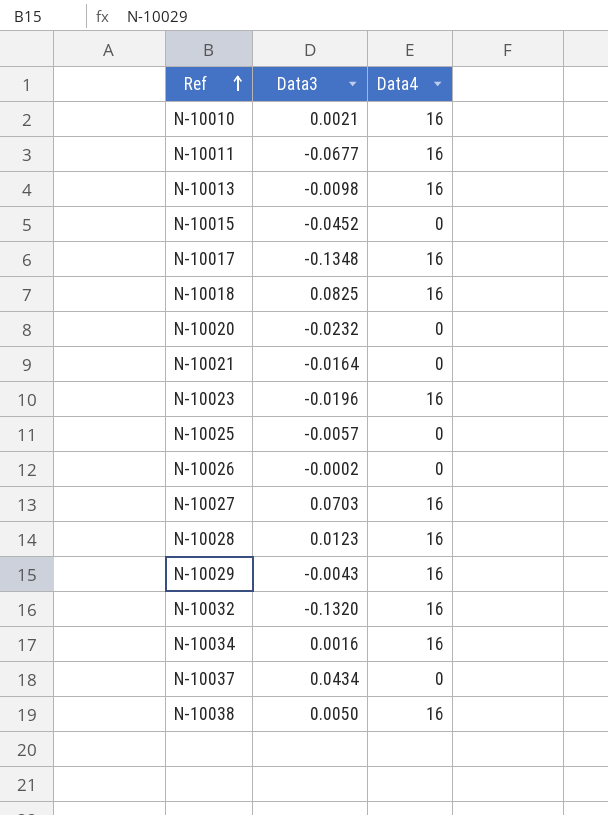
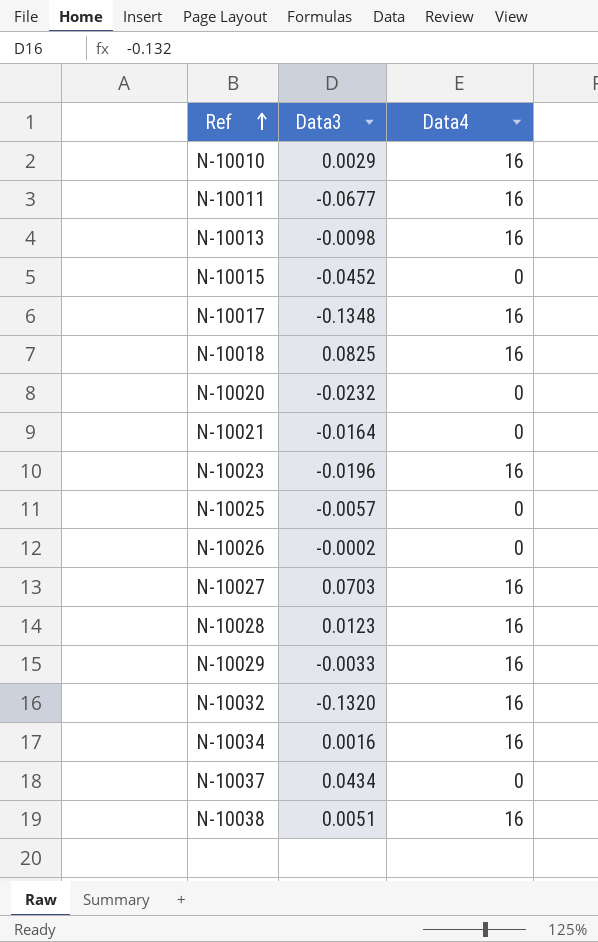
N-10010 | Data3: 0.0021 -> 0.0029
N-10029 | Data3: -0.0043 -> -0.0033
N-10038 | Data3: 0.0050 -> 0.0051

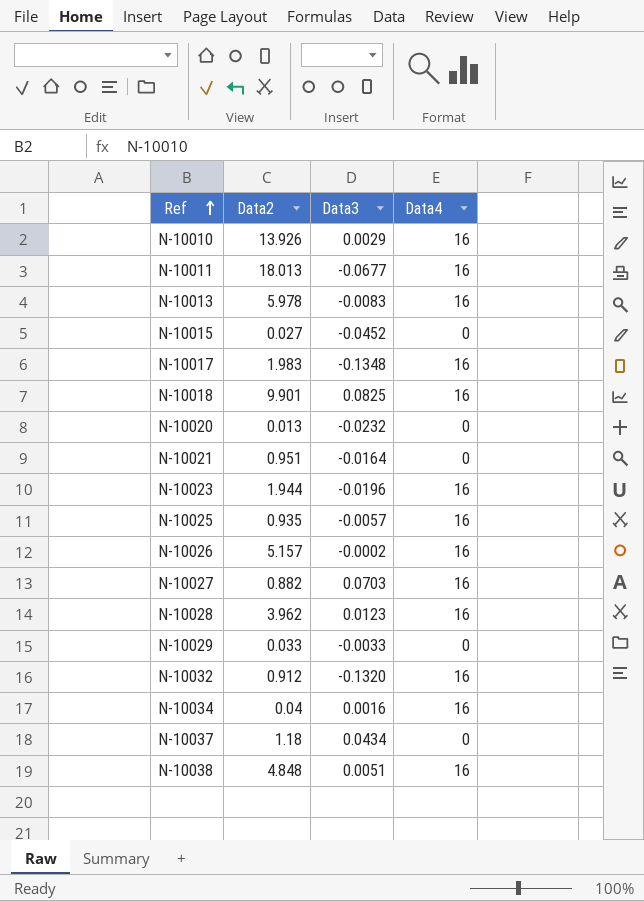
column Data2 | position: none -> 2
N-10013 | Data3: -0.0098 -> -0.0083
N-10025 | Data4: 0 -> 16
N-10026 | Data4: 0 -> 16
N-10029 | Data4: 16 -> 0

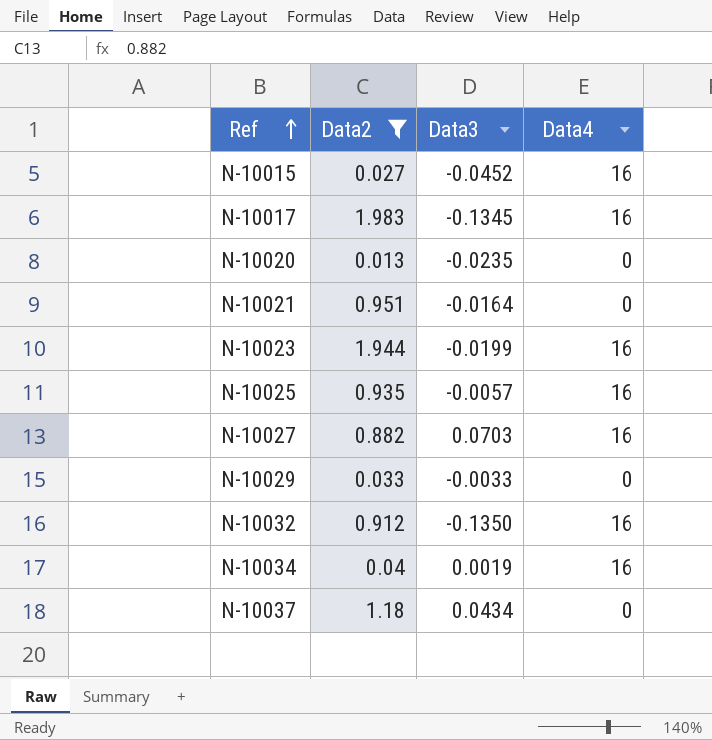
filter: none -> Data2 <= 1.983
N-10015 | Data4: 0 -> 16
N-10017 | Data3: -0.1348 -> -0.1345
N-10020 | Data3: -0.0232 -> -0.0235
N-10023 | Data3: -0.0196 -> -0.0199
N-10032 | Data3: -0.1320 -> -0.1350
N-10034 | Data3: 0.0016 -> 0.0019

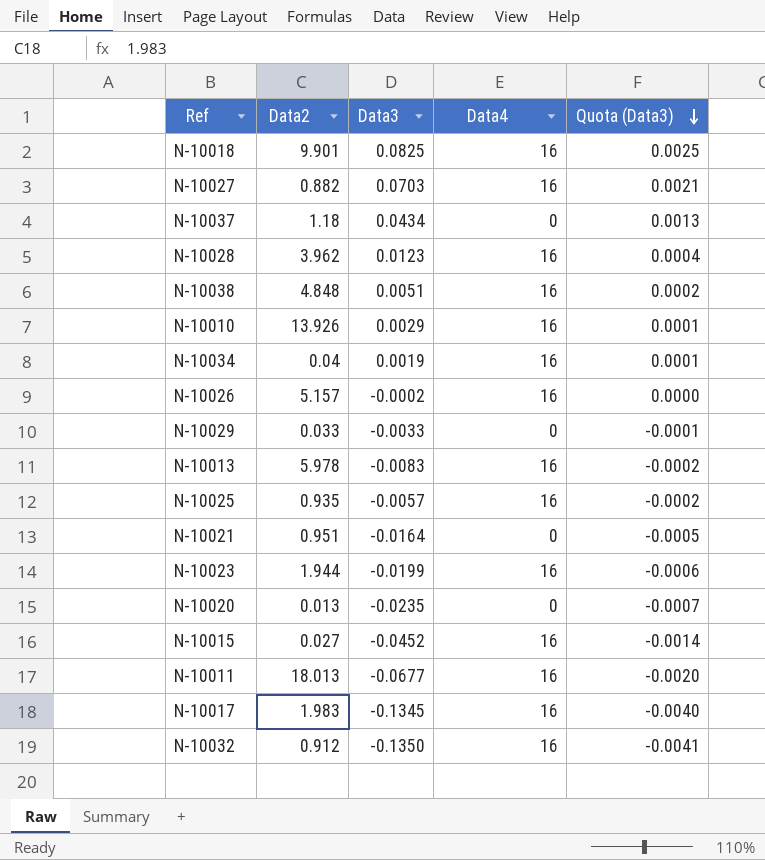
filter: Data2 <= 1.983 -> none
row order: Ref ascending -> Quota (Data3) descending
column Quota (Data3) | formula: none -> [Data3] * 0.03

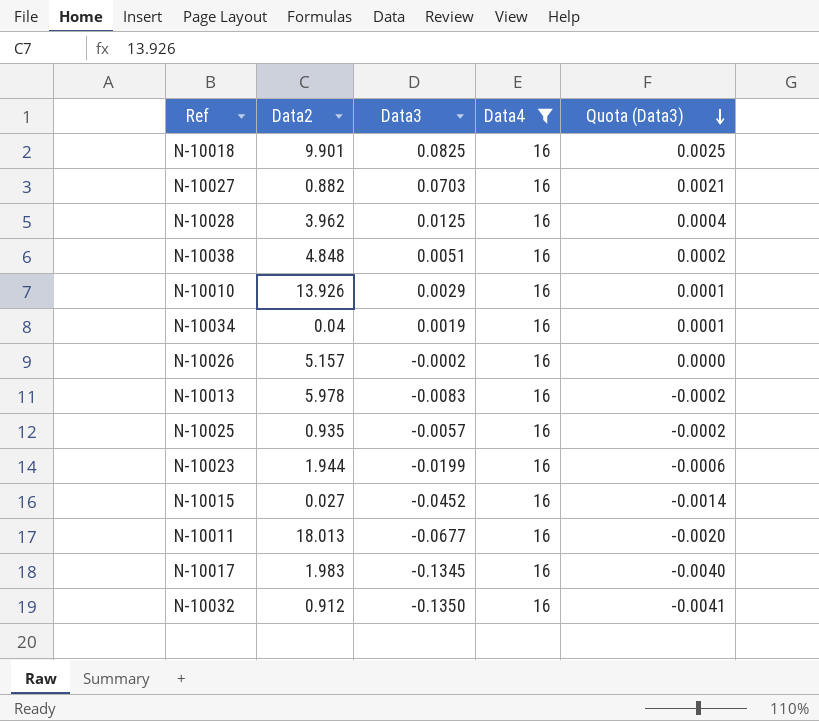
filter: none -> Data4 = 16
N-10028 | Data3: 0.0123 -> 0.0125

